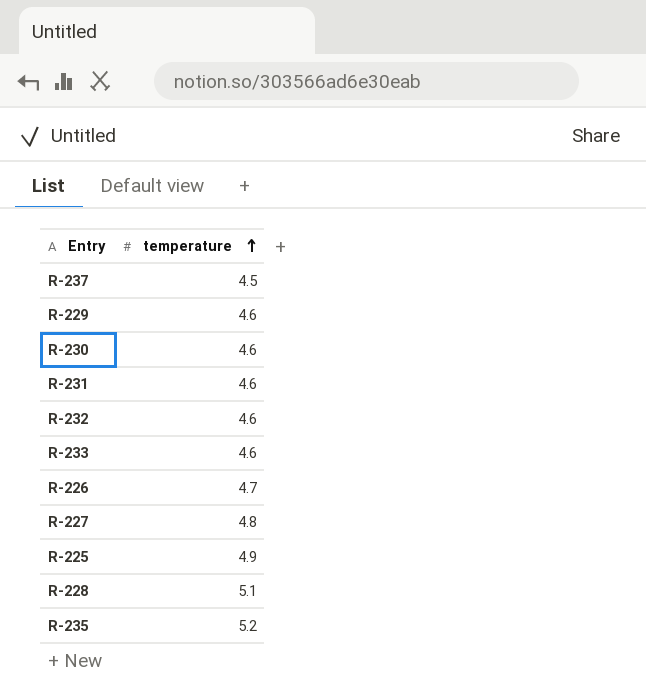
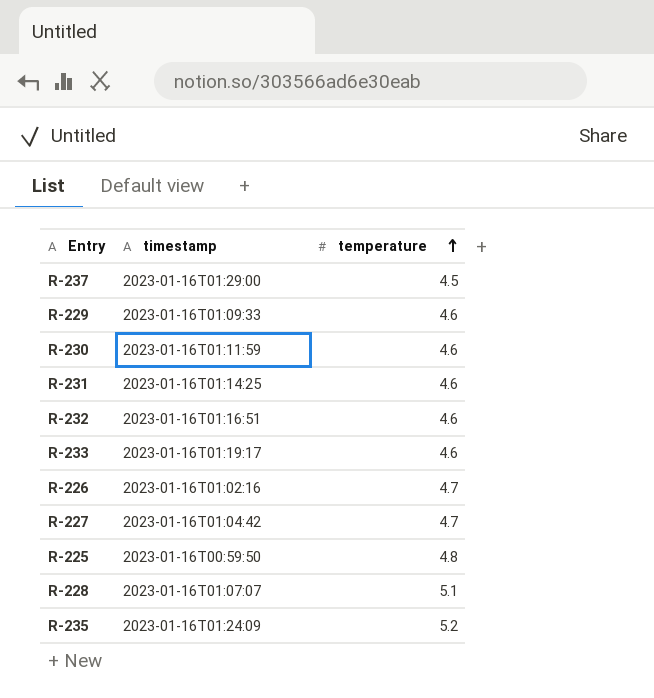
column timestamp | position: none -> 2
R-227 | temperature: 4.8 -> 4.7
R-225 | temperature: 4.9 -> 4.8

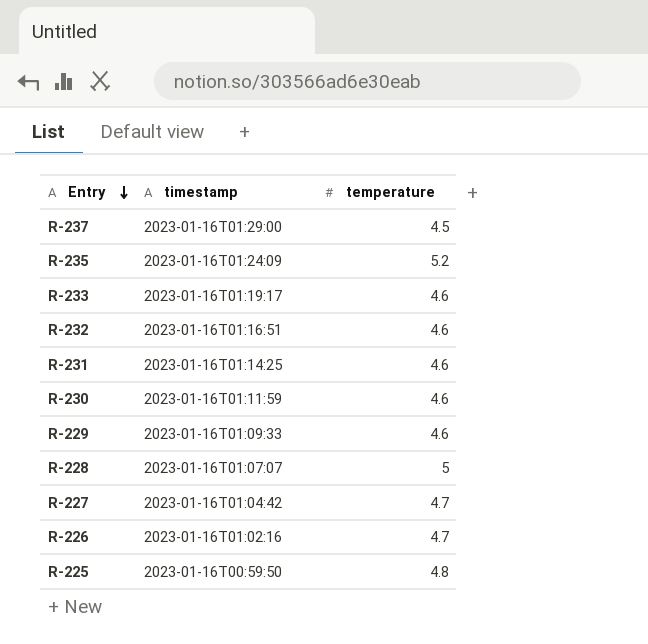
row order: temperature ascending -> Entry descending
R-228 | temperature: 5.1 -> 5

